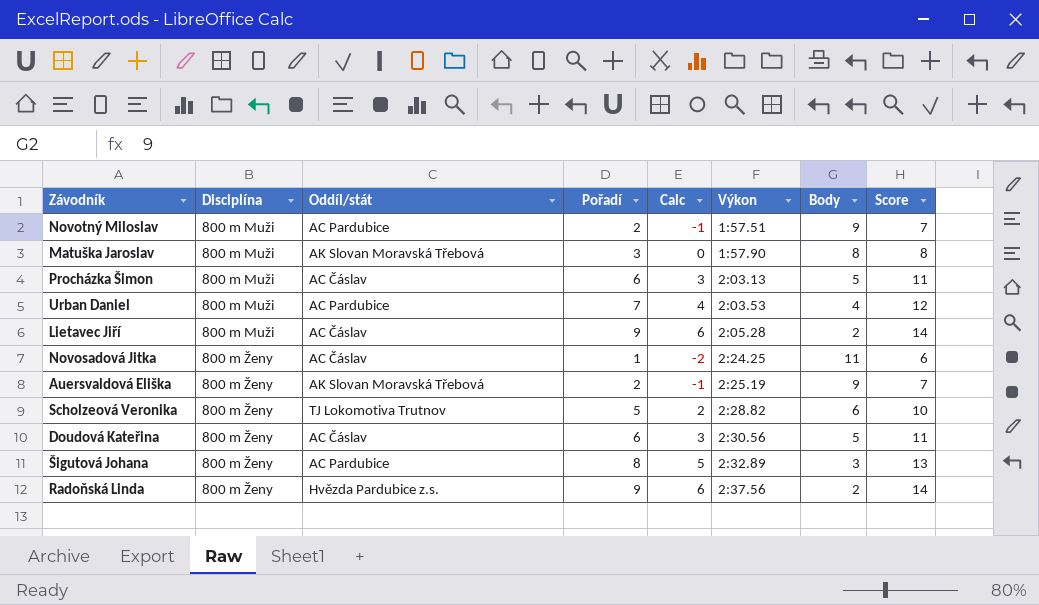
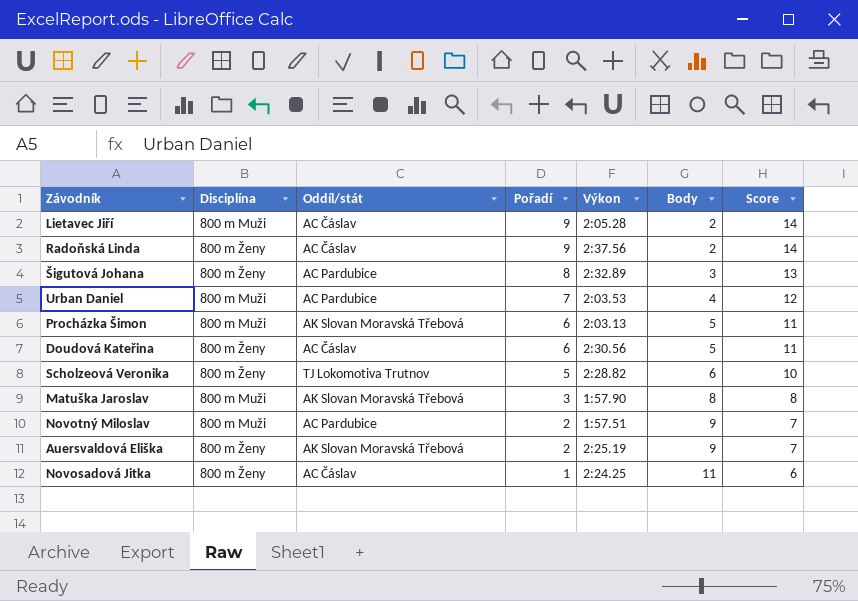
row order: Disciplína ascending -> Pořadí descending
column Calc | formula: [Pořadí] - 3 -> none
Radoňská Linda | Oddíl/stát: Hvězda Pardubice z.s. -> AC Čáslav
Procházka Šimon | Oddíl/stát: AC Čáslav -> AK Slovan Moravská Třebová

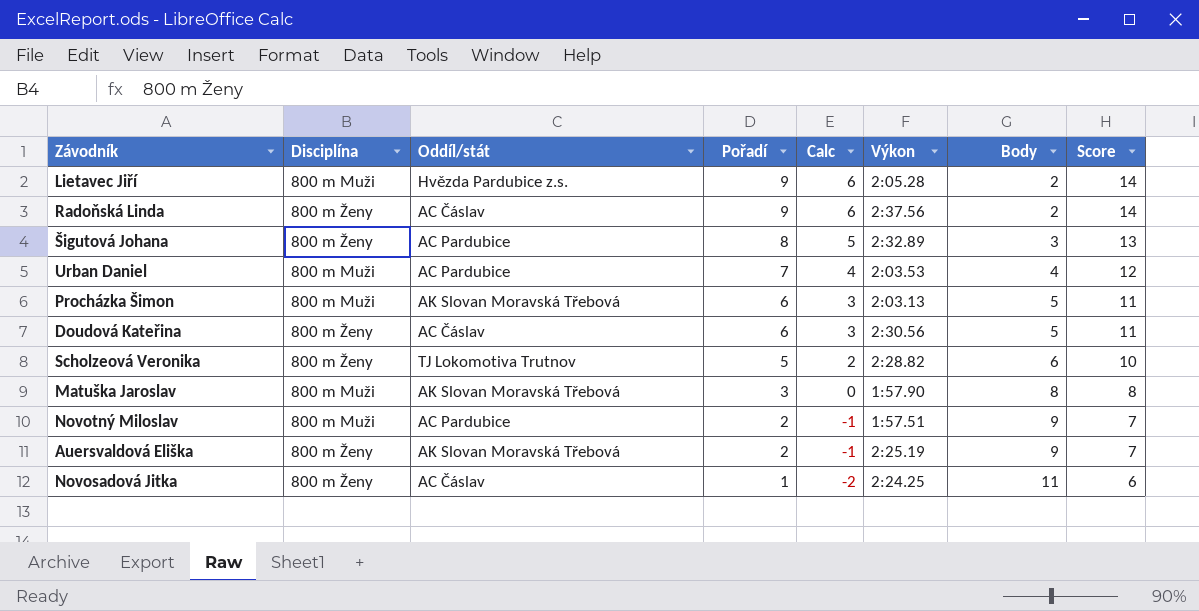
column Calc | formula: none -> [Pořadí] - 3
Lietavec Jiří | Oddíl/stát: AC Čáslav -> Hvězda Pardubice z.s.

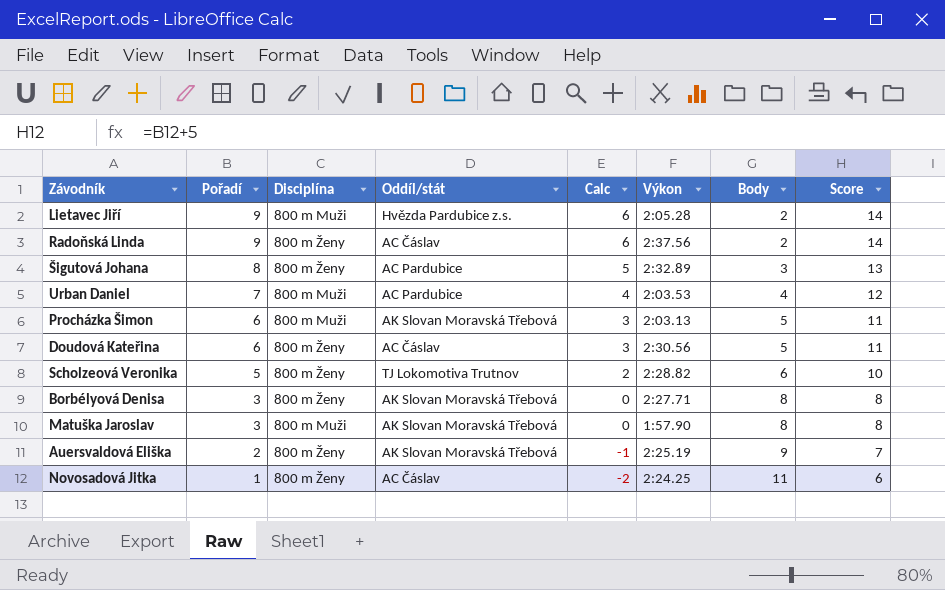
column Pořadí | position: 4 -> 2
row Novotný Miloslav: 800 m Muži | AC Pardubice | 2 | -1 | 1:57.51 | 9 | 7 -> none
row Borbélyová Denisa: none -> 3 | 800 m Ženy | AK Slovan Moravská Třebová | 0 | 2:27.71 | 8 | 8

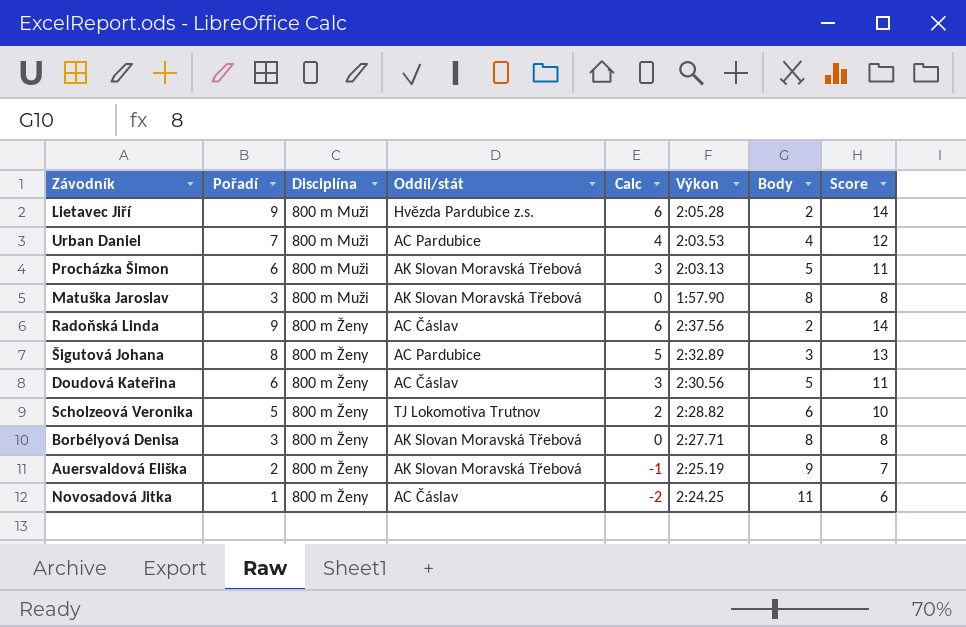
row order: Pořadí descending -> Disciplína ascending

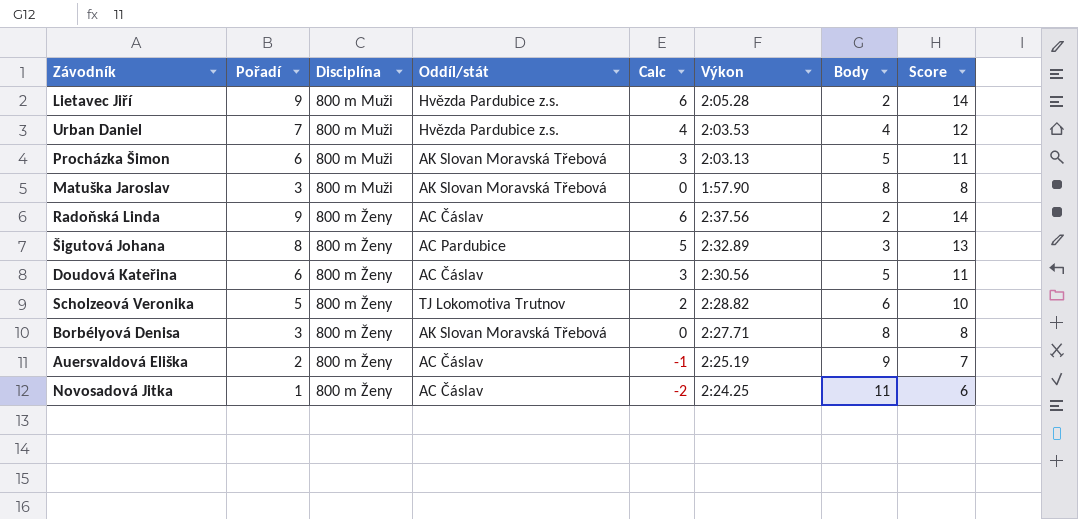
Urban Daniel | Oddíl/stát: AC Pardubice -> Hvězda Pardubice z.s.
Auersvaldová Eliška | Oddíl/stát: AK Slovan Moravská Třebová -> AC Čáslav

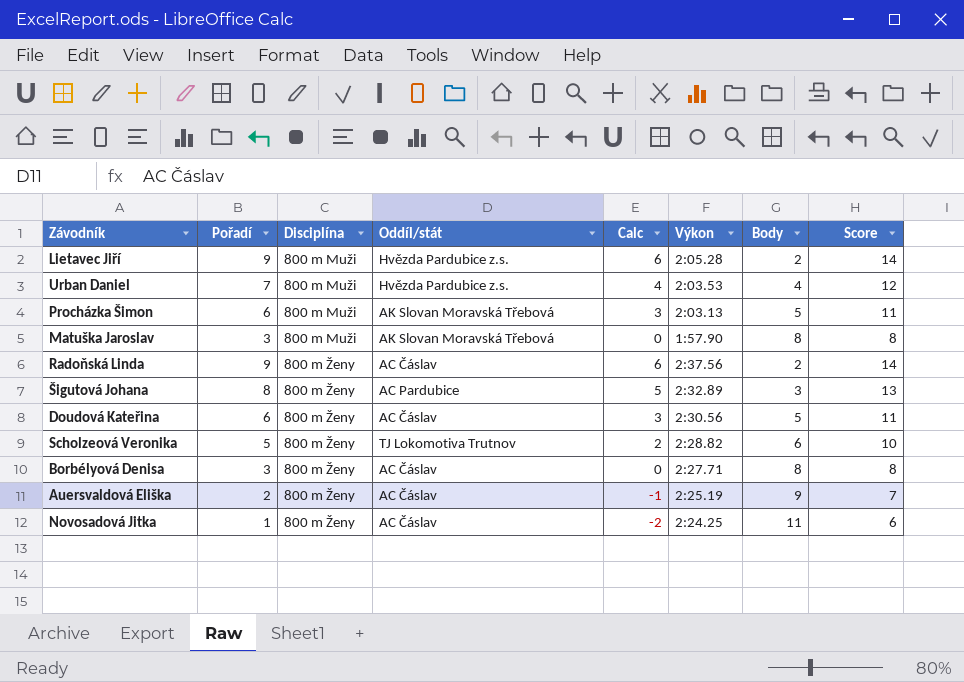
Borbélyová Denisa | Oddíl/stát: AK Slovan Moravská Třebová -> AC Čáslav

